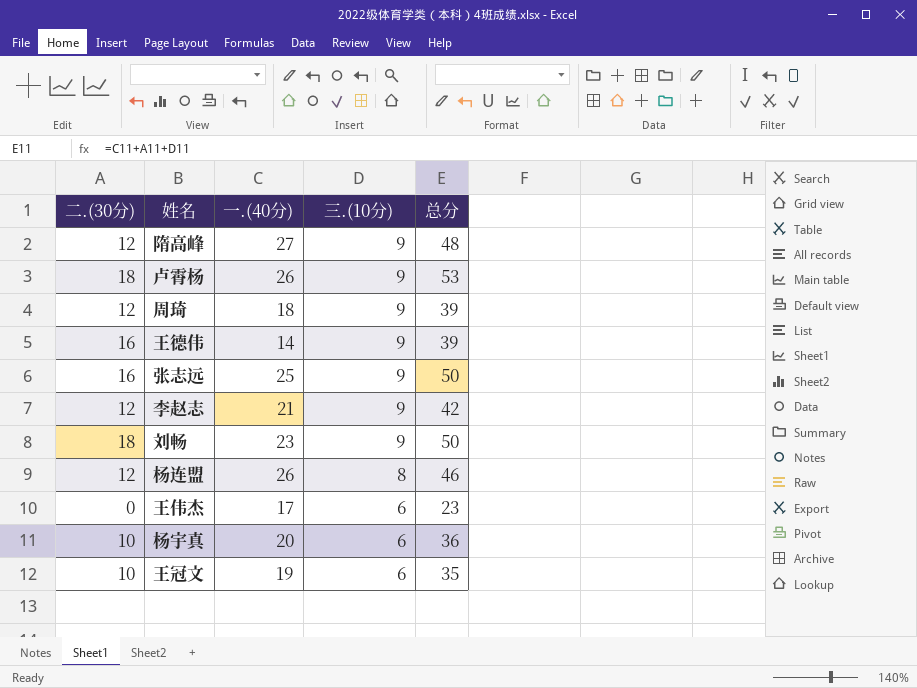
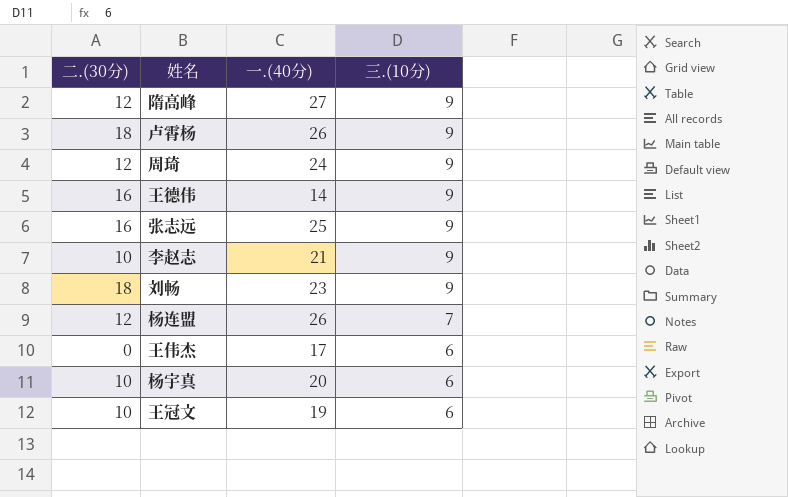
column 总分 | formula: [二.(30分)] + [一.(40分)] + [三.(10分)] -> none
周琦 | 一.(40分): 18 -> 24
李赵志 | 二.(30分): 12 -> 10
杨连盟 | 三.(10分): 8 -> 7

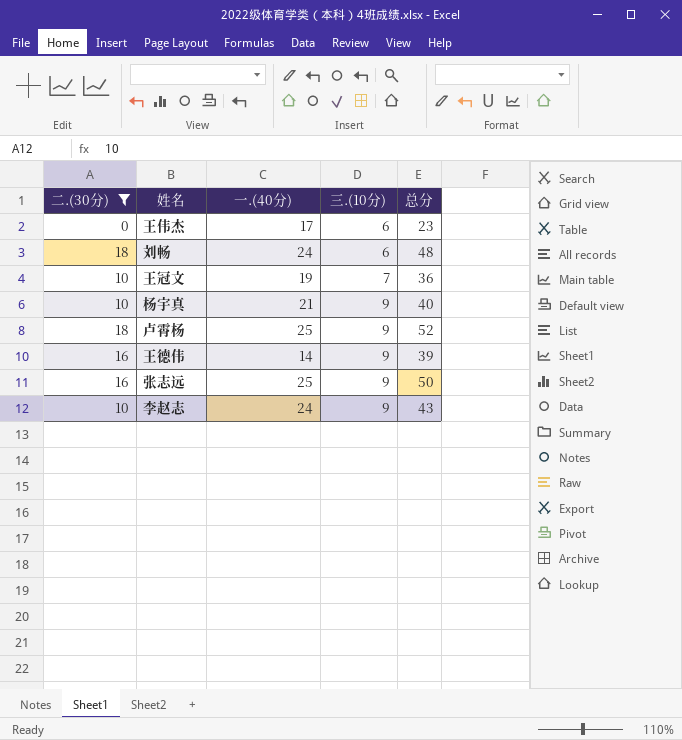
filter: none -> 二.(30分) != 12
row order: 三.(10分) descending -> 三.(10分) ascending
column 总分 | formula: none -> [二.(30分)] + [一.(40分)] + [三.(10分)]
刘畅 | 一.(40分): 23 -> 24
刘畅 | 三.(10分): 9 -> 6
王冠文 | 三.(10分): 6 -> 7
杨宇真 | 一.(40分): 20 -> 21
杨宇真 | 三.(10分): 6 -> 9
卢霄杨 | 一.(40分): 26 -> 25
李赵志 | 一.(40分): 21 -> 24

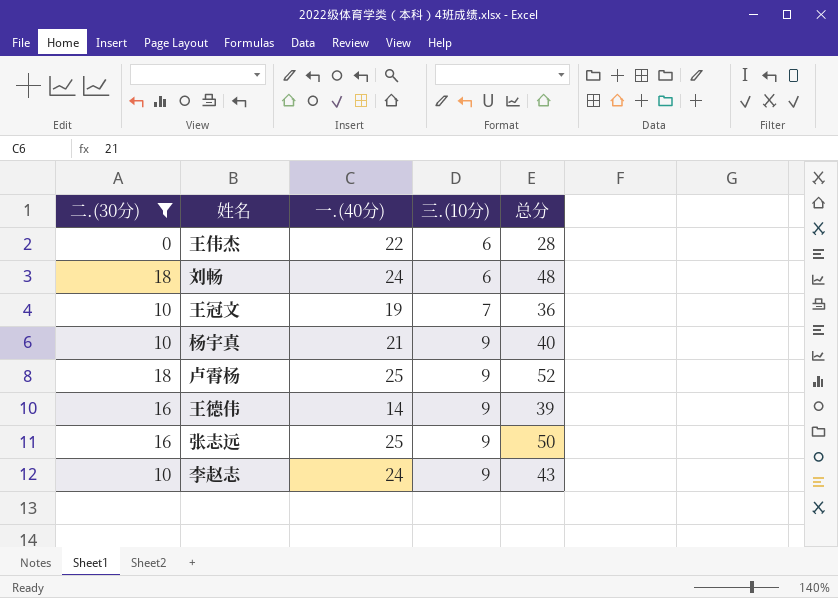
王伟杰 | 一.(40分): 17 -> 22
王伟杰 | 总分: 23 -> 28

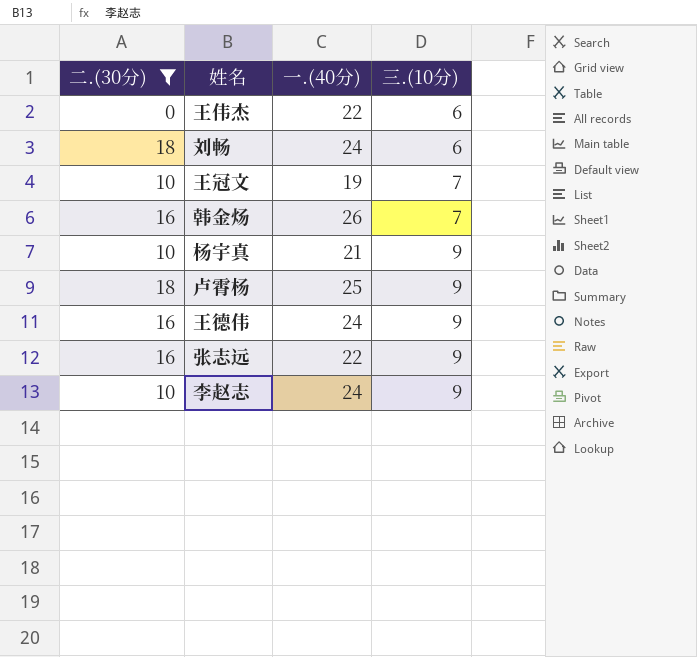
column 总分 | formula: [二.(30分)] + [一.(40分)] + [三.(10分)] -> none
row 韩金炀: none -> 16 | 26 | 7
王德伟 | 一.(40分): 14 -> 24
张志远 | 一.(40分): 25 -> 22

